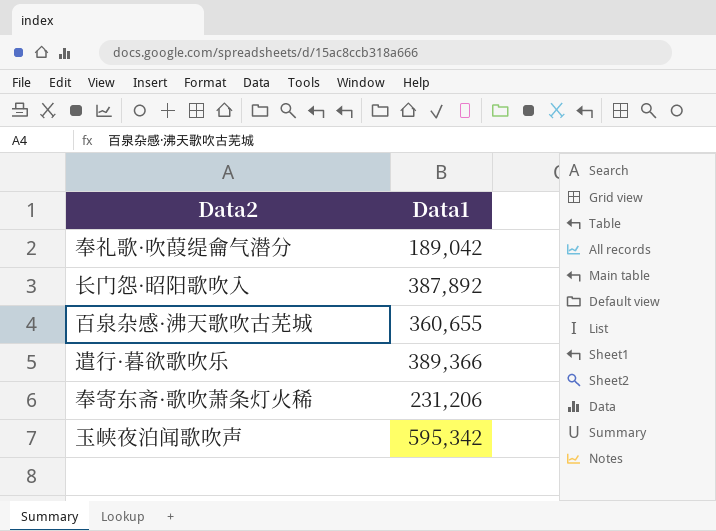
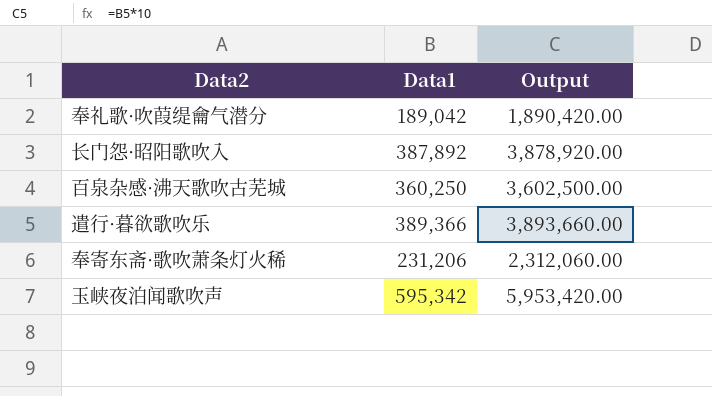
column Output | formula: none -> [Data1] * 10
百泉杂感·沸天歌吹古芜城 | Data1: 360,655 -> 360,250

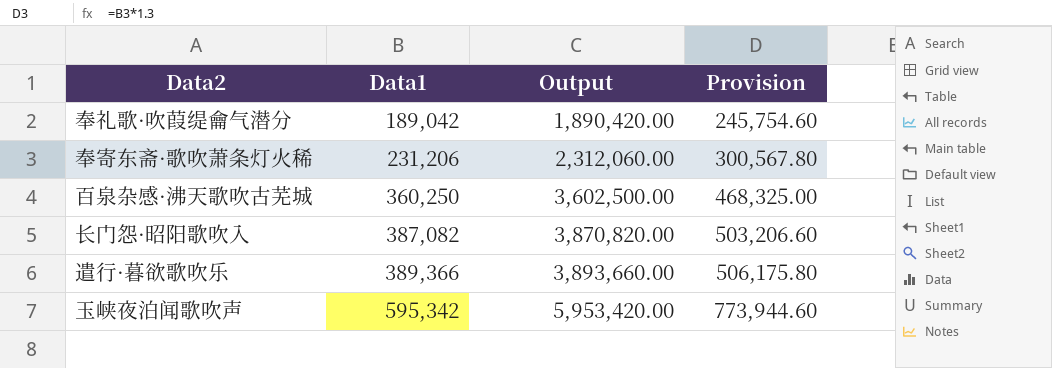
row order: none -> Data1 ascending
column Provision | formula: none -> [Data1] * 1.3
长门怨·昭阳歌吹入 | Data1: 387,892 -> 387,082
长门怨·昭阳歌吹入 | Output: 3,878,920.00 -> 3,870,820.00

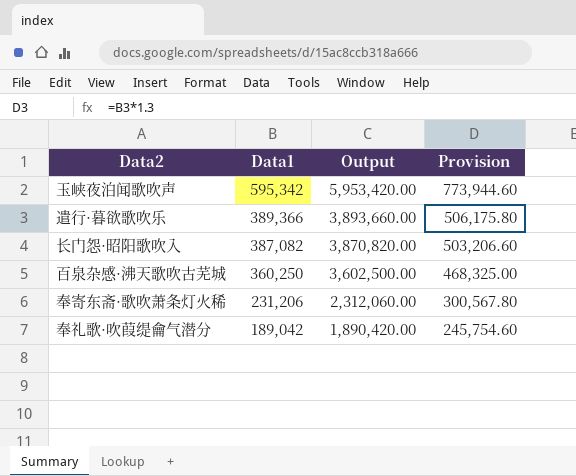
row order: Data1 ascending -> Data1 descending

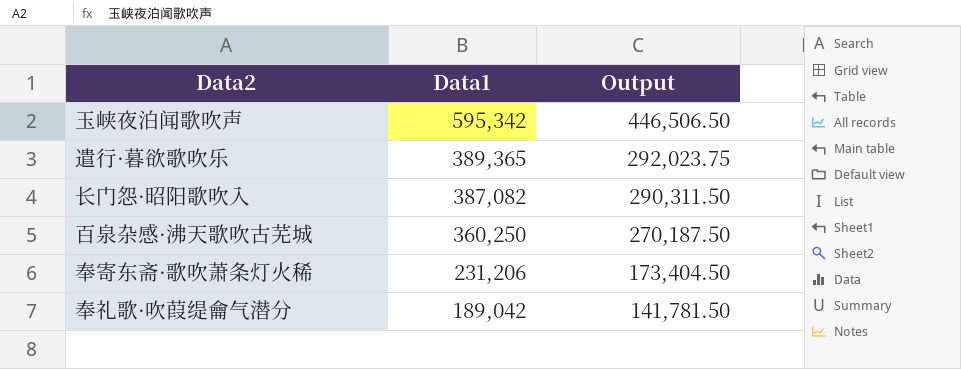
column Provision | formula: [Data1] * 1.3 -> none
column Output | formula: [Data1] * 10 -> [Data1] * 0.75
遣行·暮欲歌吹乐 | Data1: 389,366 -> 389,365

